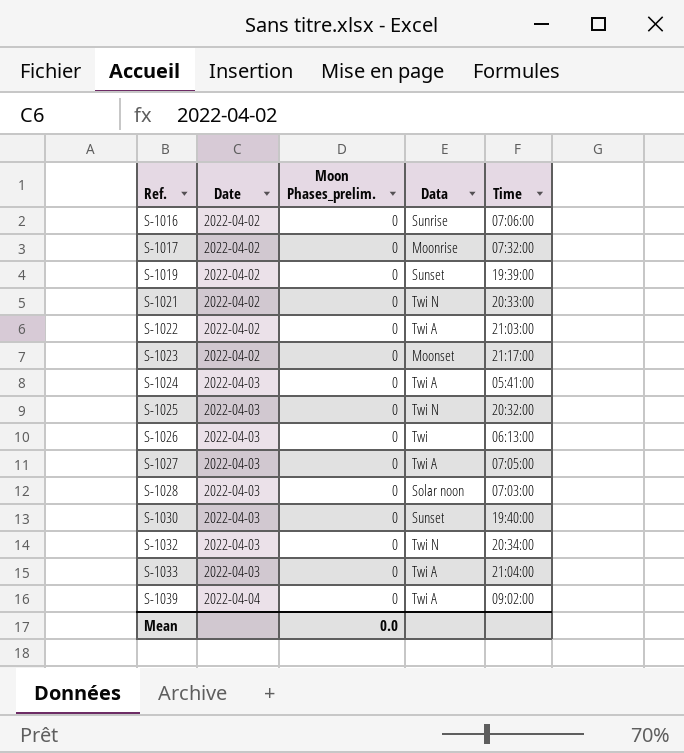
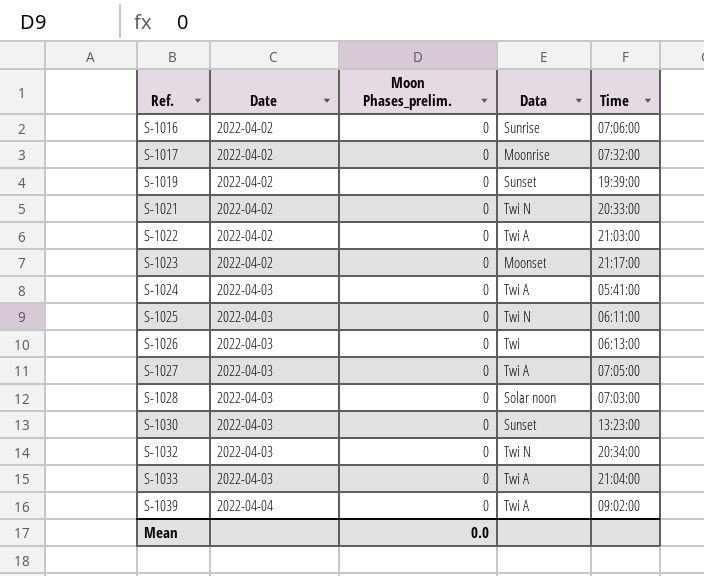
S-1025 | Time: 20:32:00 -> 06:11:00
S-1030 | Time: 19:40:00 -> 13:23:00

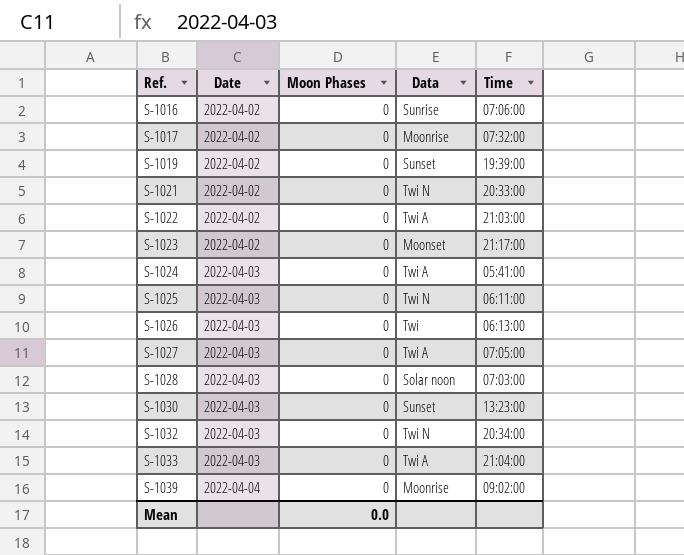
column name: Moon Phases_prelim. -> Moon Phases
S-1039 | Data: Twi A -> Moonrise

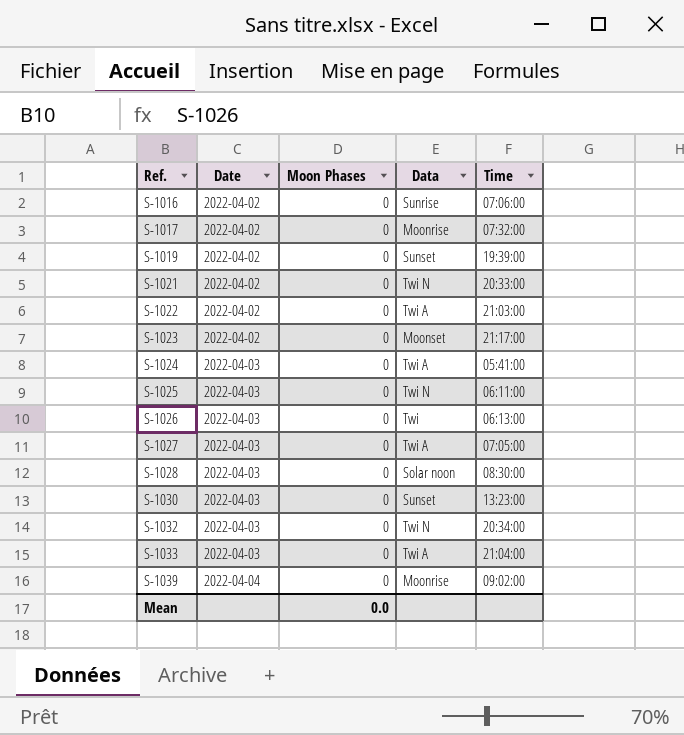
S-1028 | Time: 07:03:00 -> 08:30:00

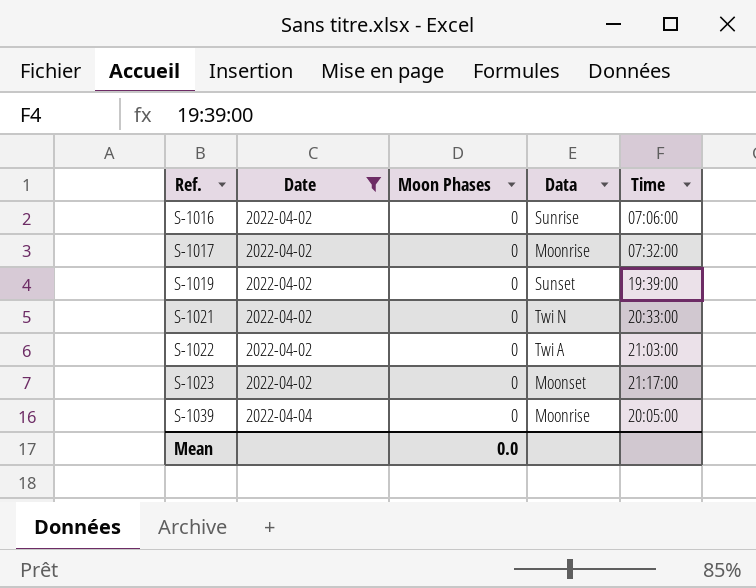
filter: none -> Date != 2022-04-03
S-1039 | Time: 09:02:00 -> 20:05:00

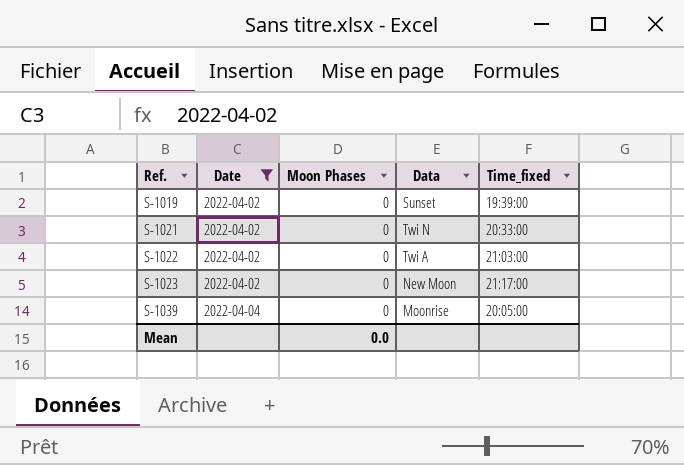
column name: Time -> Time_fixed
row S-1016: 2022-04-02 | 0 | Sunrise | 07:06:00 -> none
row S-1017: 2022-04-02 | 0 | Moonrise | 07:32:00 -> none
S-1023 | Data: Moonset -> New Moon

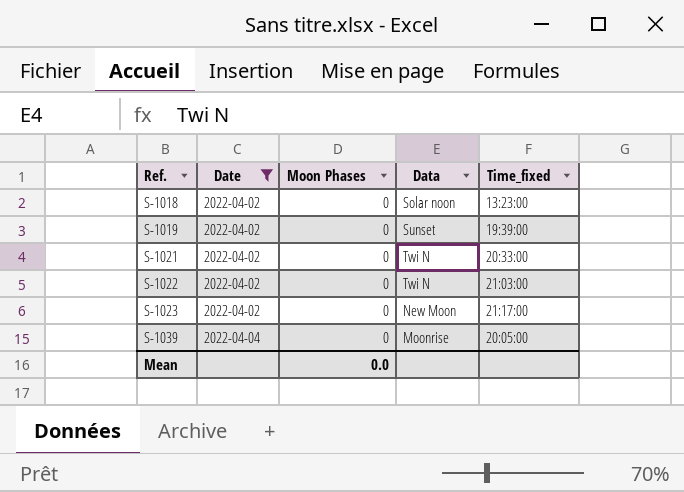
row S-1018: none -> 2022-04-02 | 0 | Solar noon | 13:23:00
S-1022 | Data: Twi A -> Twi N

